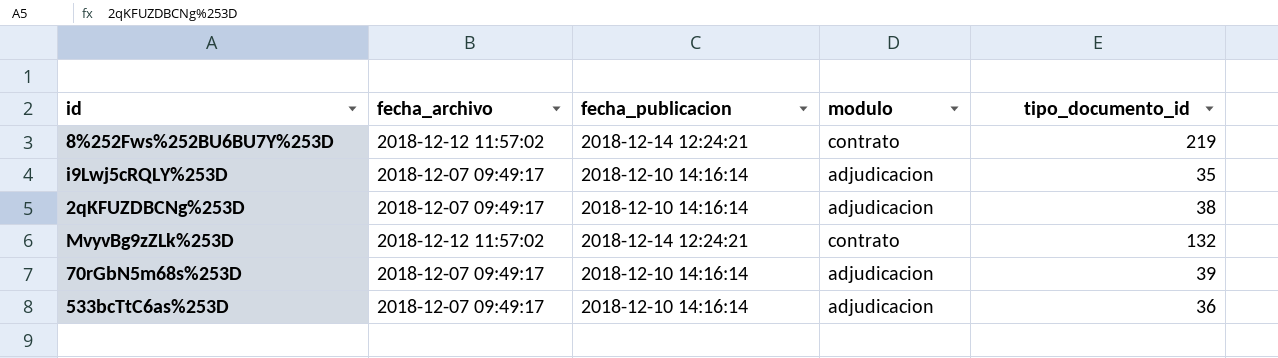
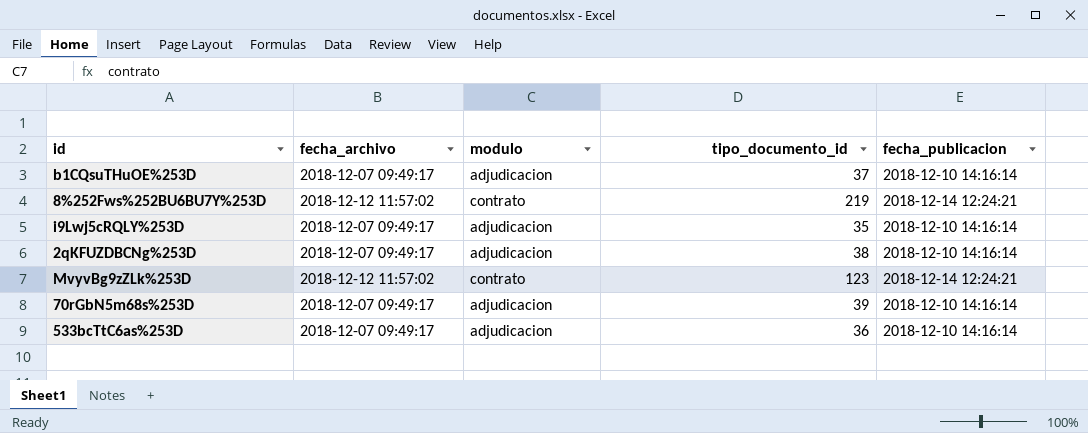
column fecha_publicacion | position: 3 -> 5
row b1CQsuTHuOE%253D: none -> 2018-12-07 09:49:17 | adjudicacion | 37 | 2018-12-10 14:16:14
MvyvBg9zZLk%253D | tipo_documento_id: 132 -> 123

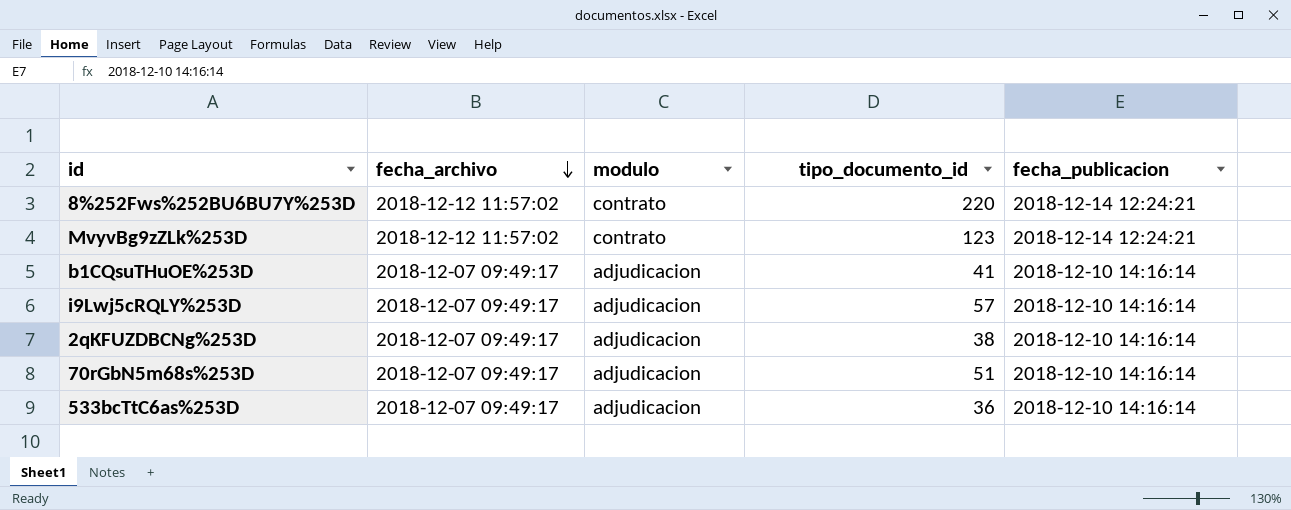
row order: none -> fecha_archivo descending
8%252Fws%252BU6BU7Y%253D | tipo_documento_id: 219 -> 220
b1CQsuTHuOE%253D | tipo_documento_id: 37 -> 41
i9Lwj5cRQLY%253D | tipo_documento_id: 35 -> 57
70rGbN5m68s%253D | tipo_documento_id: 39 -> 51

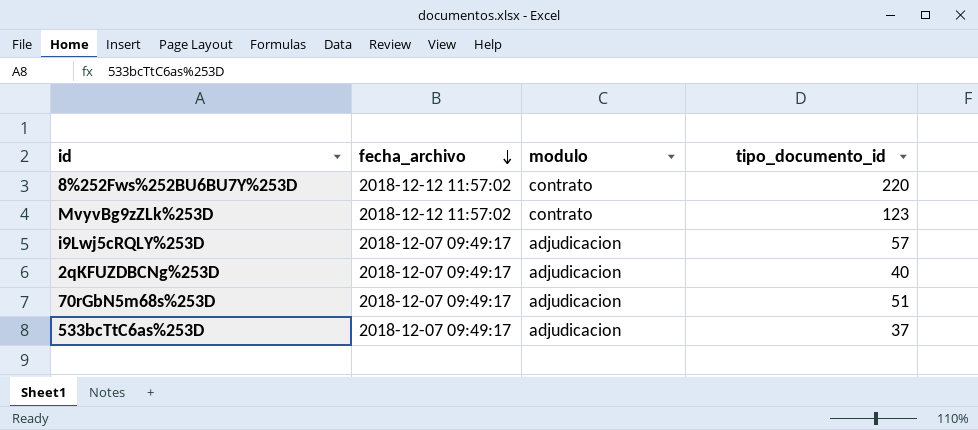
column fecha_publicacion | position: 5 -> none
row b1CQsuTHuOE%253D: 2018-12-07 09:49:17 | adjudicacion | 41 | 2018-12-10 14:16:14 -> none
2qKFUZDBCNg%253D | tipo_documento_id: 38 -> 40
533bcTtC6as%253D | tipo_documento_id: 36 -> 37

